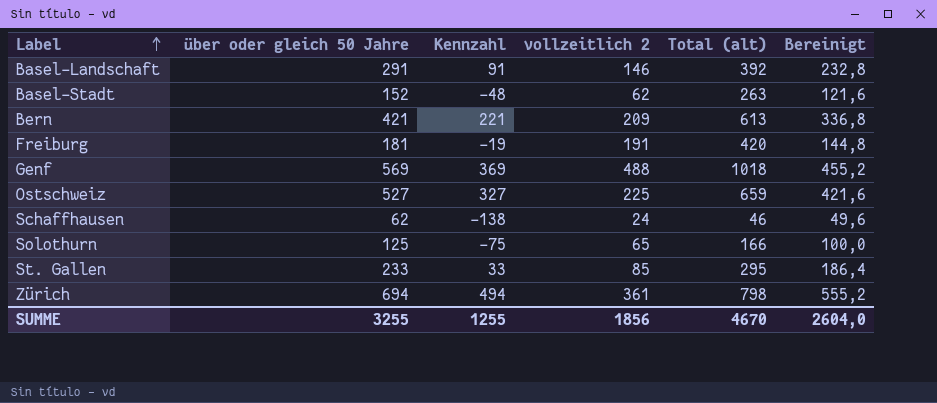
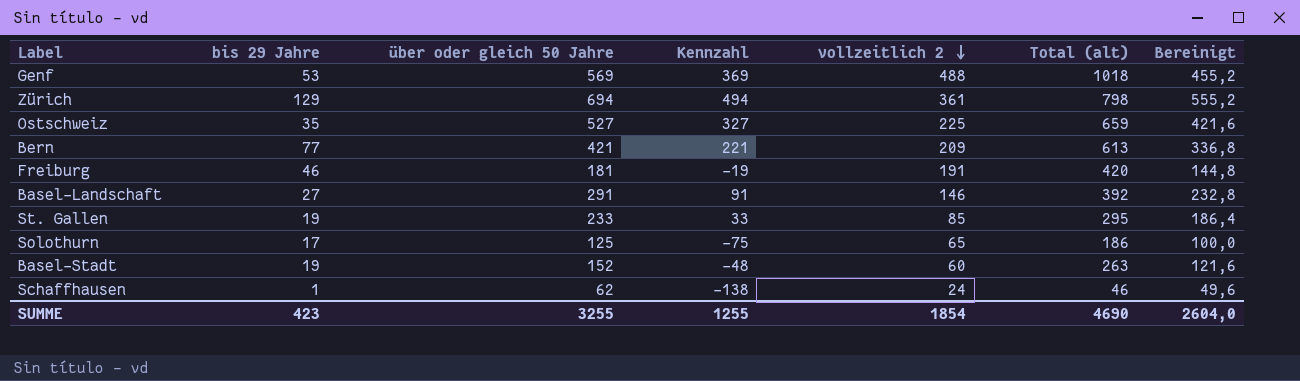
row order: Label ascending -> vollzeitlich 2 descending
column bis 29 Jahre | position: none -> 2
Solothurn | Total (alt): 166 -> 186
Basel-Stadt | vollzeitlich 2: 62 -> 60
SUMME | vollzeitlich 2: 1856 -> 1854
SUMME | Total (alt): 4670 -> 4690

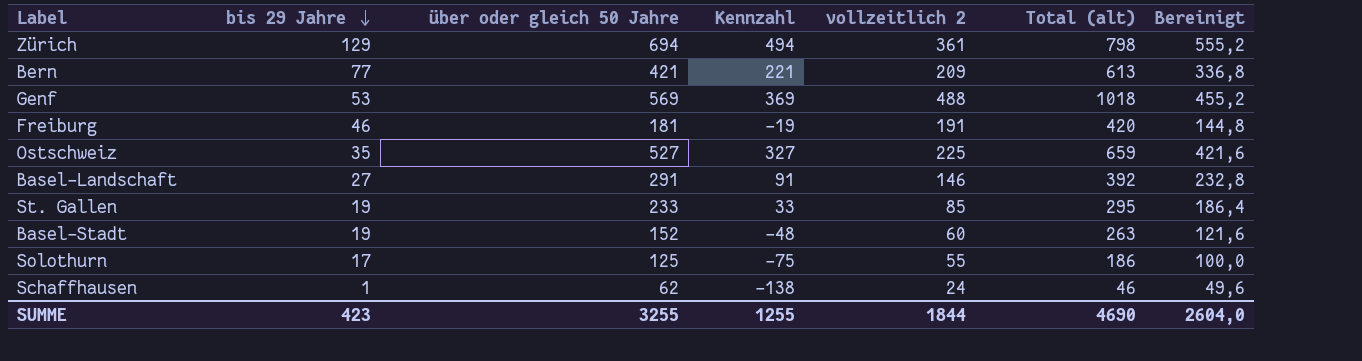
row order: vollzeitlich 2 descending -> bis 29 Jahre descending
Solothurn | vollzeitlich 2: 65 -> 55
SUMME | vollzeitlich 2: 1854 -> 1844

